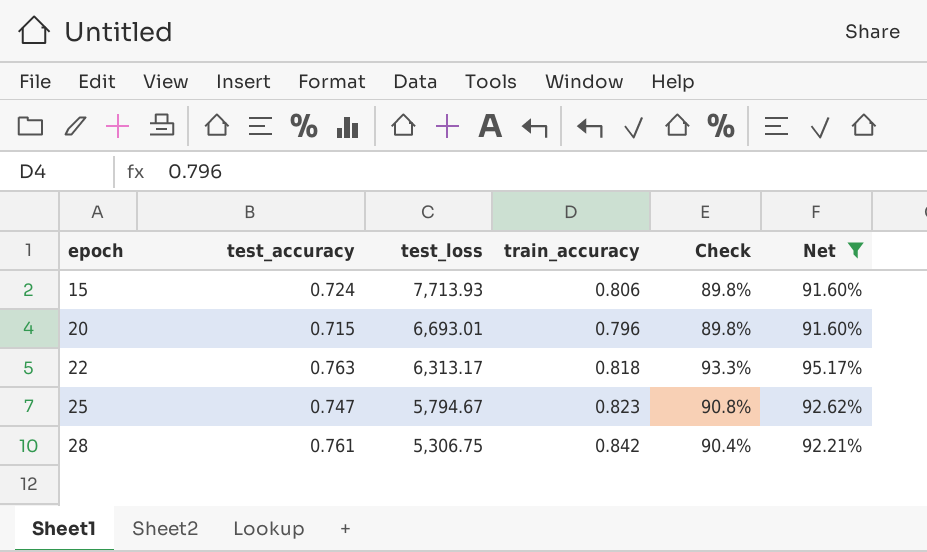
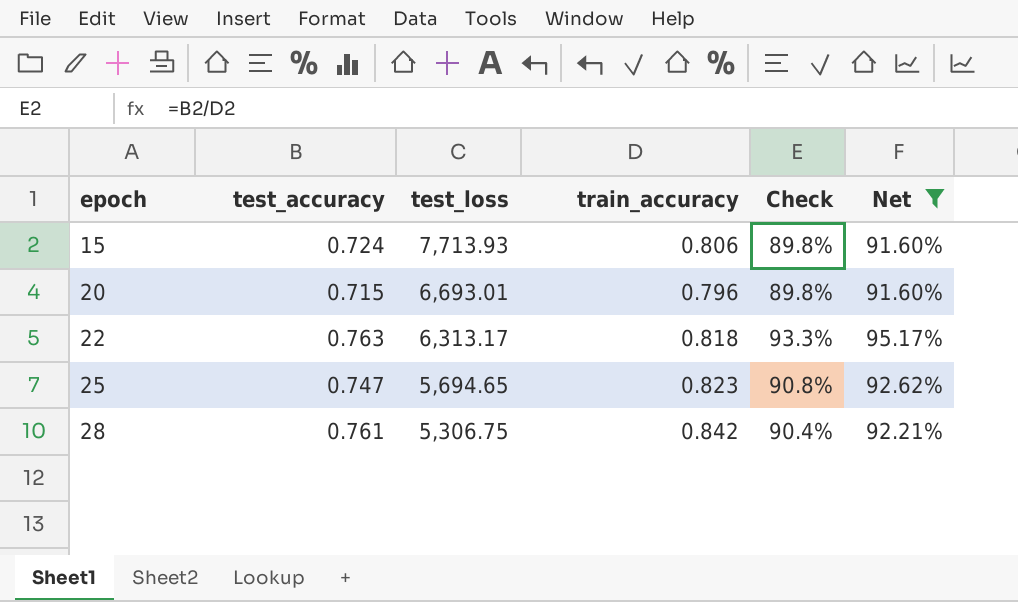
25 | test_loss: 5,794.67 -> 5,694.65

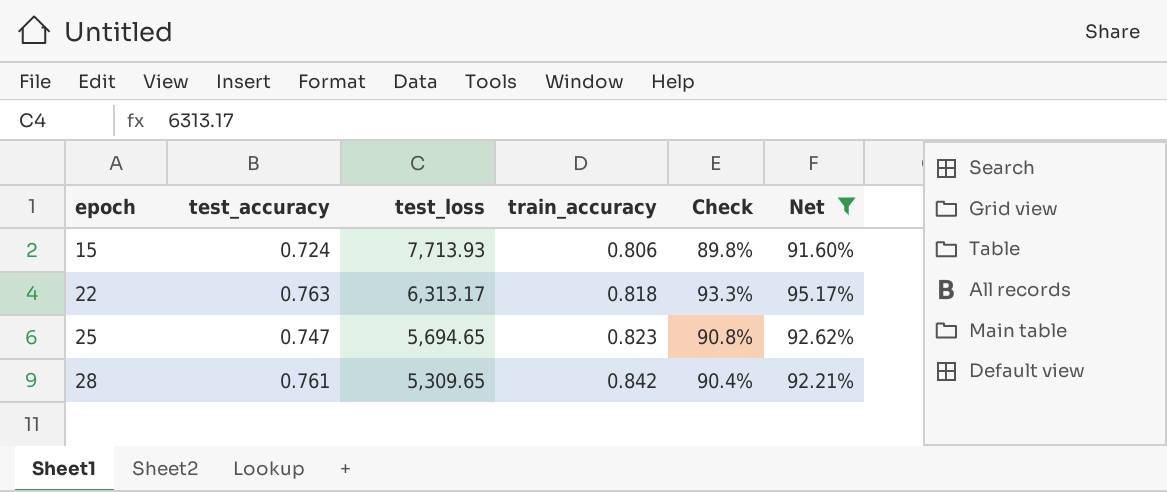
row 20: 0.715 | 6,693.01 | 0.796 | 89.8% | 91.60% -> none
28 | test_loss: 5,306.75 -> 5,309.65

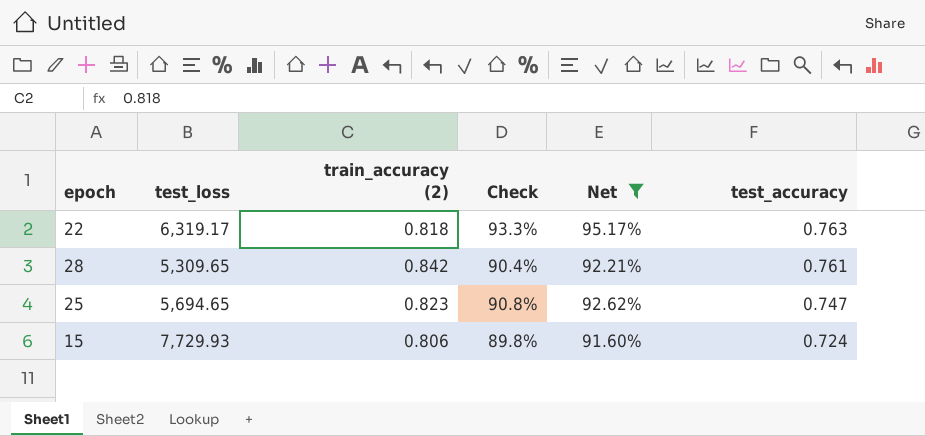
row order: epoch ascending -> test_accuracy descending
column name: train_accuracy -> train_accuracy (2)
column test_accuracy | position: 2 -> 6
22 | test_loss: 6,313.17 -> 6,319.17
15 | test_loss: 7,713.93 -> 7,729.93

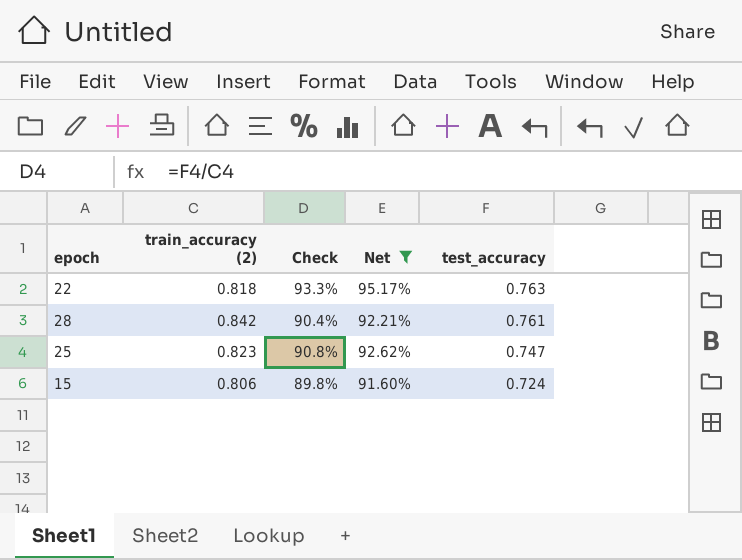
column test_loss | position: 2 -> none

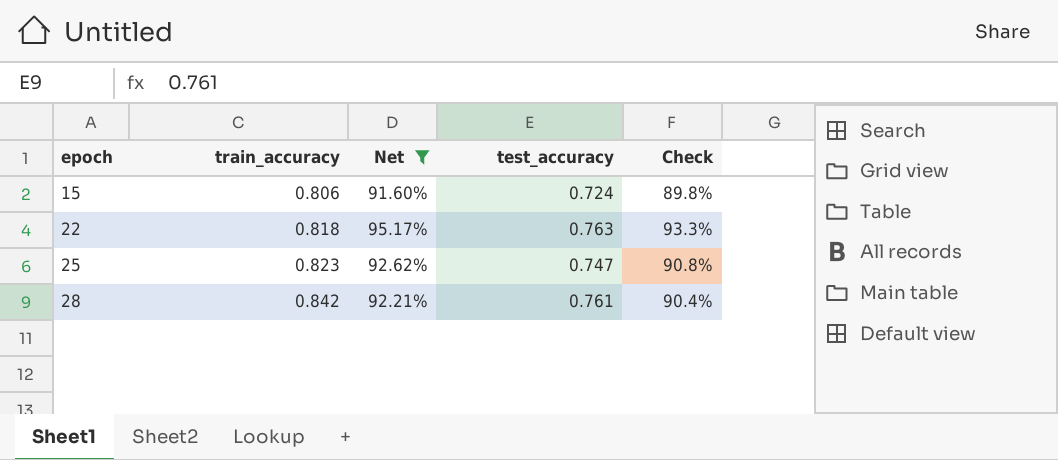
row order: test_accuracy descending -> epoch ascending
column name: train_accuracy (2) -> train_accuracy
column Check | position: 3 -> 5

